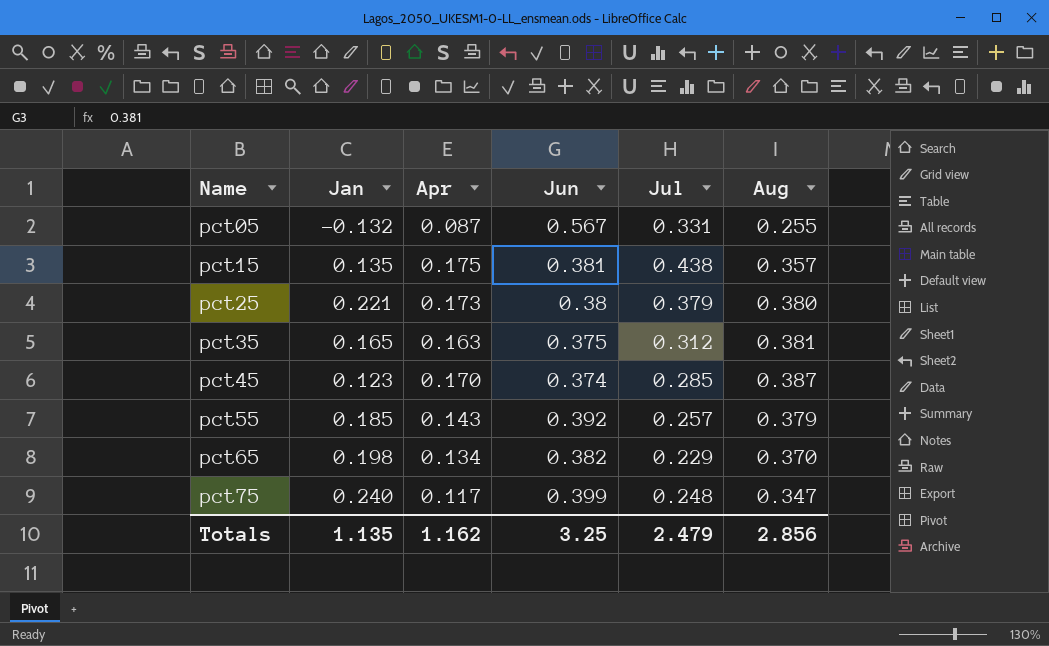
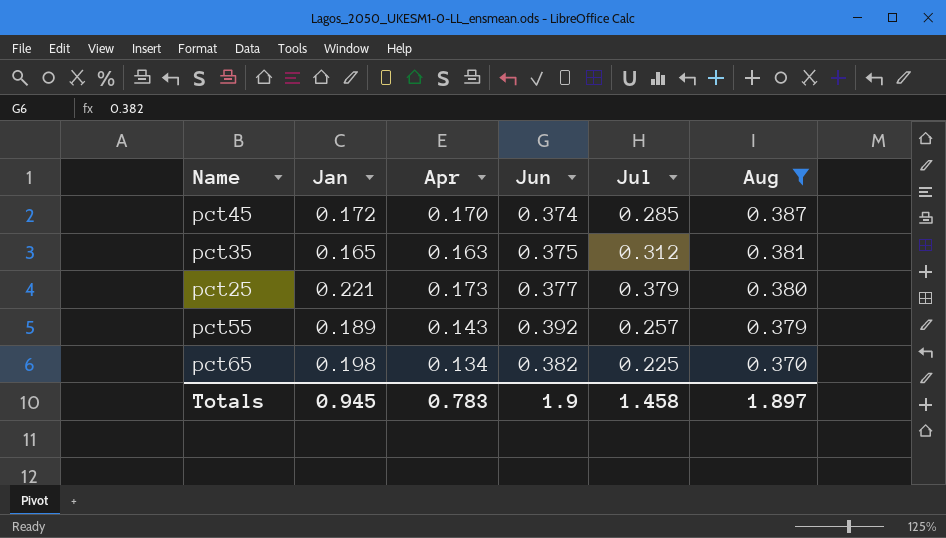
filter: none -> Aug >= 0.370
row order: Name ascending -> Aug descending
pct45 | Jan: 0.123 -> 0.172
pct25 | Jun: 0.38 -> 0.377
pct55 | Jan: 0.185 -> 0.189
pct65 | Jul: 0.229 -> 0.225
Totals | Jan: 1.135 -> 0.945
Totals | Apr: 1.162 -> 0.783
Totals | Jun: 3.25 -> 1.9
Totals | Jul: 2.479 -> 1.458
Totals | Aug: 2.856 -> 1.897

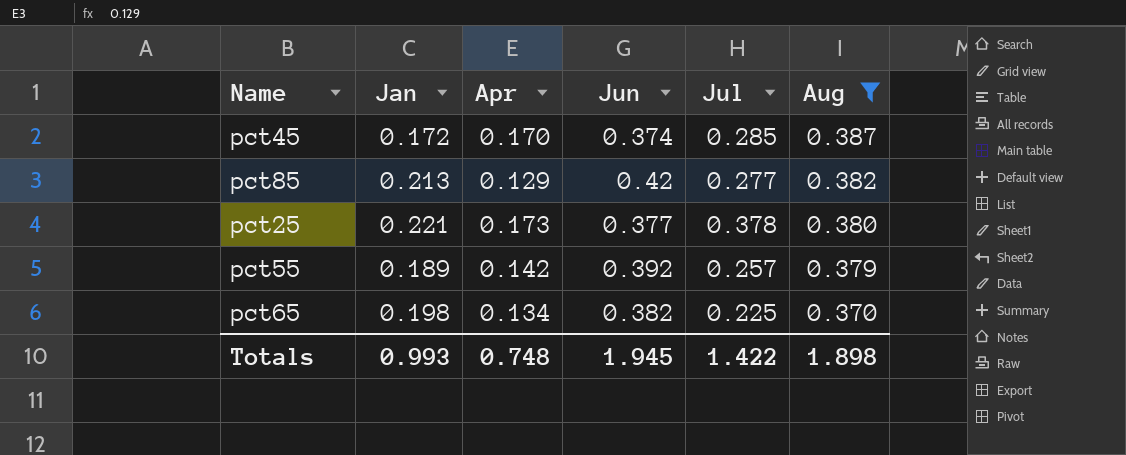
row pct35: 0.165 | 0.163 | 0.375 | 0.312 | 0.381 -> none
row pct85: none -> 0.213 | 0.129 | 0.42 | 0.277 | 0.382
pct25 | Jul: 0.379 -> 0.378
pct55 | Apr: 0.143 -> 0.142
Totals | Jan: 0.945 -> 0.993
Totals | Apr: 0.783 -> 0.748
Totals | Jun: 1.9 -> 1.945
Totals | Jul: 1.458 -> 1.422
Totals | Aug: 1.897 -> 1.898

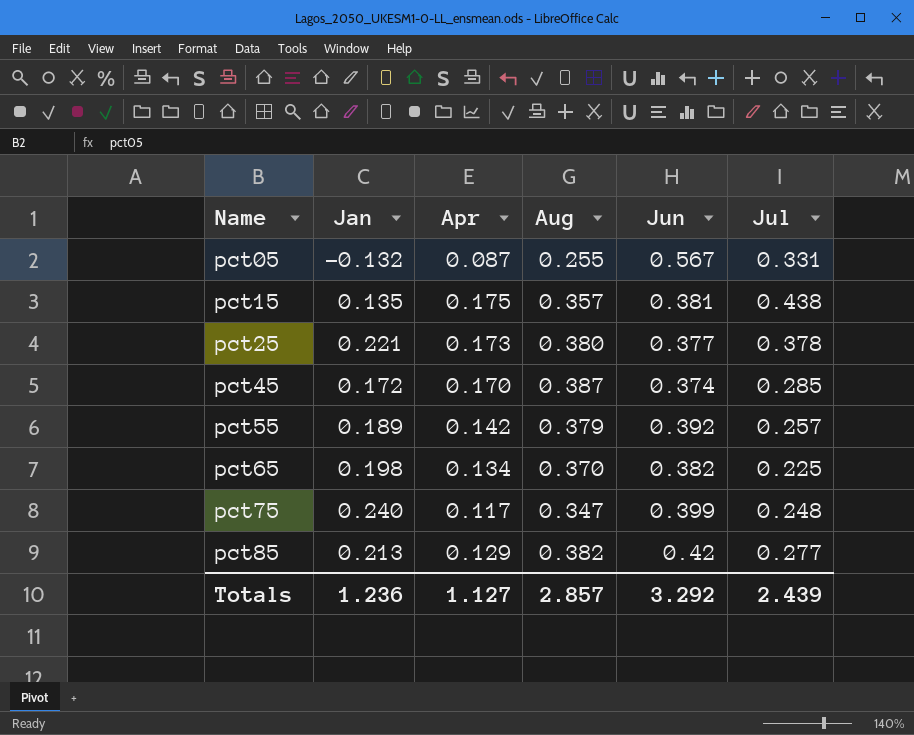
filter: Aug >= 0.370 -> none
row order: Aug descending -> Name ascending
column Aug | position: 6 -> 4
Totals | Jan: 0.993 -> 1.236
Totals | Apr: 0.748 -> 1.127
Totals | Aug: 1.898 -> 2.857
Totals | Jun: 1.945 -> 3.292
Totals | Jul: 1.422 -> 2.439

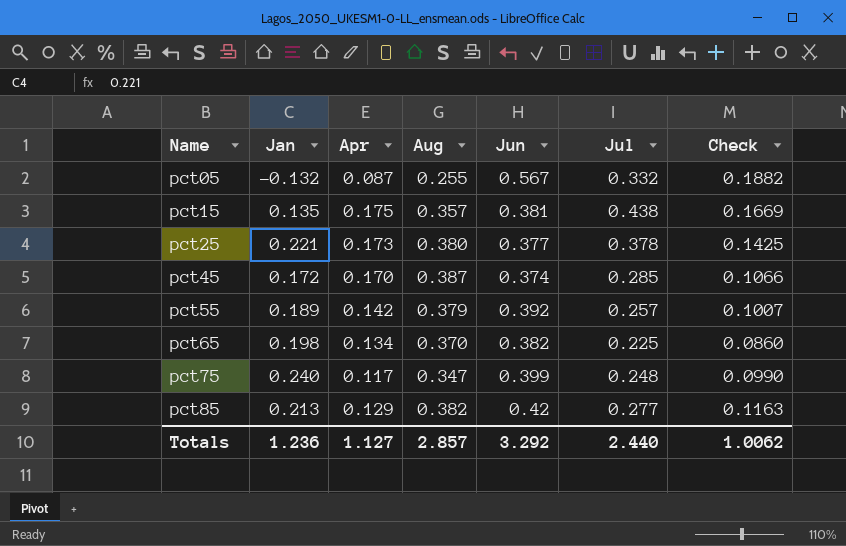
column Check | formula: none -> [Jun] * [Jul]
pct05 | Jul: 0.331 -> 0.332
Totals | Jul: 2.439 -> 2.440

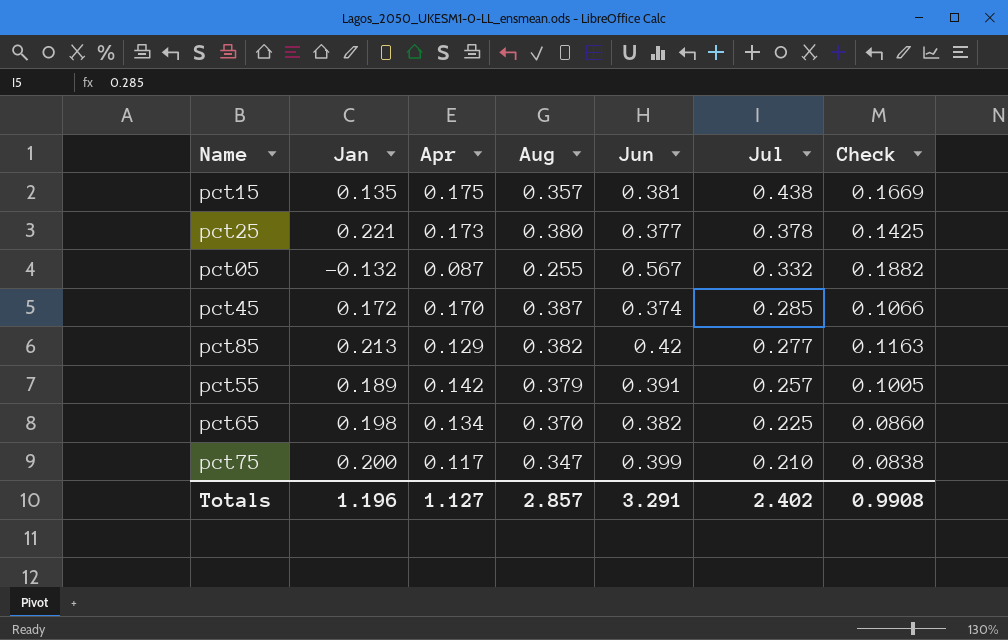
row order: Name ascending -> Jul descending
pct55 | Jun: 0.392 -> 0.391
pct55 | Check: 0.1007 -> 0.1005
pct75 | Jan: 0.240 -> 0.200
pct75 | Jul: 0.248 -> 0.210
pct75 | Check: 0.0990 -> 0.0838
Totals | Jan: 1.236 -> 1.196
Totals | Jun: 3.292 -> 3.291
Totals | Jul: 2.440 -> 2.402
Totals | Check: 1.0062 -> 0.9908

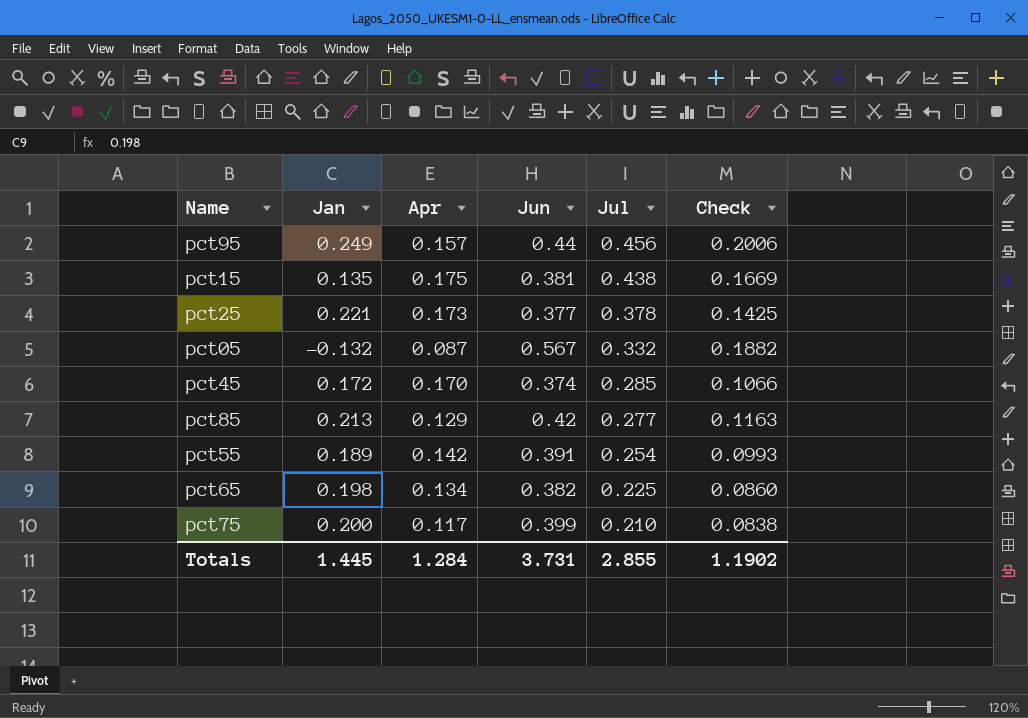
column Aug | position: 4 -> none
row pct95: none -> 0.249 | 0.157 | 0.44 | 0.456 | 0.2006
pct55 | Jul: 0.257 -> 0.254
pct55 | Check: 0.1005 -> 0.0993
Totals | Jan: 1.196 -> 1.445
Totals | Apr: 1.127 -> 1.284
Totals | Jun: 3.291 -> 3.731
Totals | Jul: 2.402 -> 2.855
Totals | Check: 0.9908 -> 1.1902

